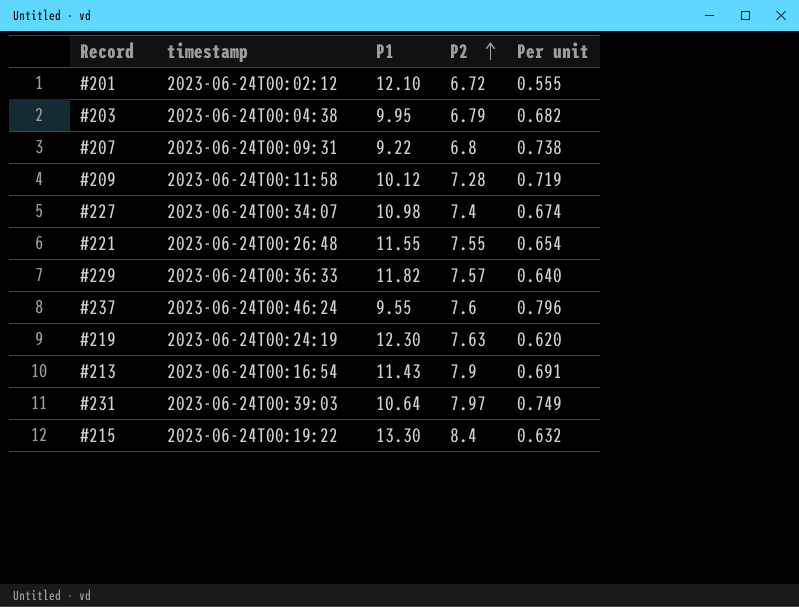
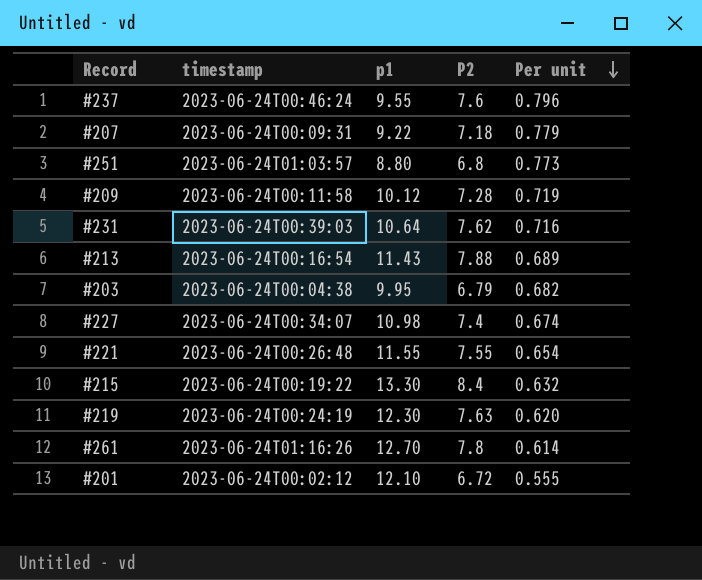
row order: P2 ascending -> Per unit descending
column name: P1 -> p1
row #229: 2023-06-24T00:36:33 | 11.82 | 7.57 | 0.640 -> none
#207 | P2: 6.8 -> 7.18
#207 | Per unit: 0.738 -> 0.779
row #251: none -> 2023-06-24T01:03:57 | 8.80 | 6.8 | 0.773
#231 | P2: 7.97 -> 7.62
#231 | Per unit: 0.749 -> 0.716
#213 | P2: 7.9 -> 7.88
#213 | Per unit: 0.691 -> 0.689
row #261: none -> 2023-06-24T01:16:26 | 12.70 | 7.8 | 0.614

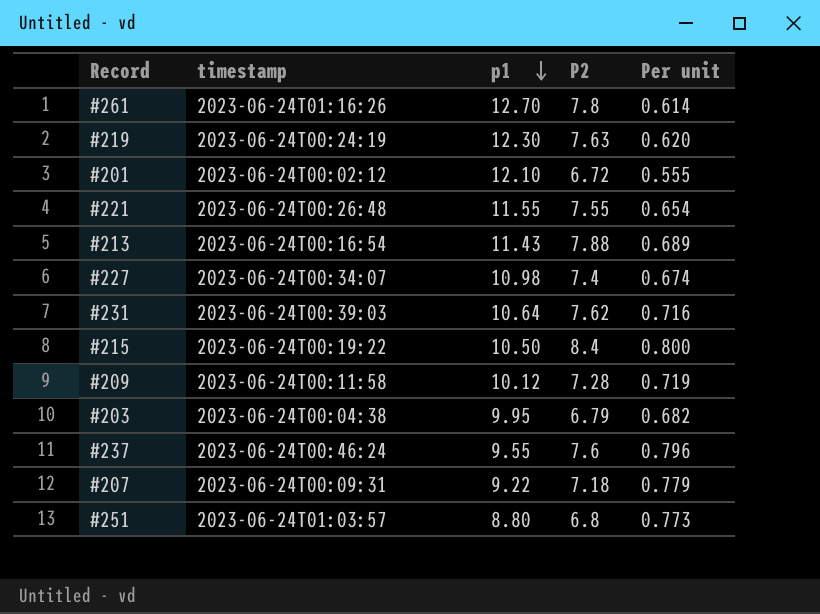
row order: Per unit descending -> p1 descending
#215 | p1: 13.30 -> 10.50
#215 | Per unit: 0.632 -> 0.800

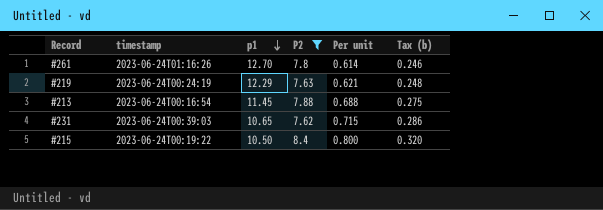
filter: none -> P2 >= 7.62
column Tax (b) | formula: none -> [Per unit] * 0.4
#219 | p1: 12.30 -> 12.29
#219 | Per unit: 0.620 -> 0.621
#213 | p1: 11.43 -> 11.45
#213 | Per unit: 0.689 -> 0.688
#231 | p1: 10.64 -> 10.65
#231 | Per unit: 0.716 -> 0.715

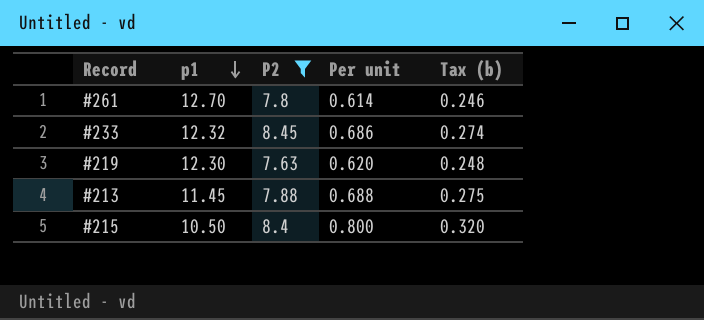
column timestamp | position: 2 -> none
row #231: 2023-06-24T00:39:03 | 10.65 | 7.62 | 0.715 | 0.286 -> none
row #233: none -> 12.32 | 8.45 | 0.686 | 0.274
#219 | p1: 12.29 -> 12.30
#219 | Per unit: 0.621 -> 0.620

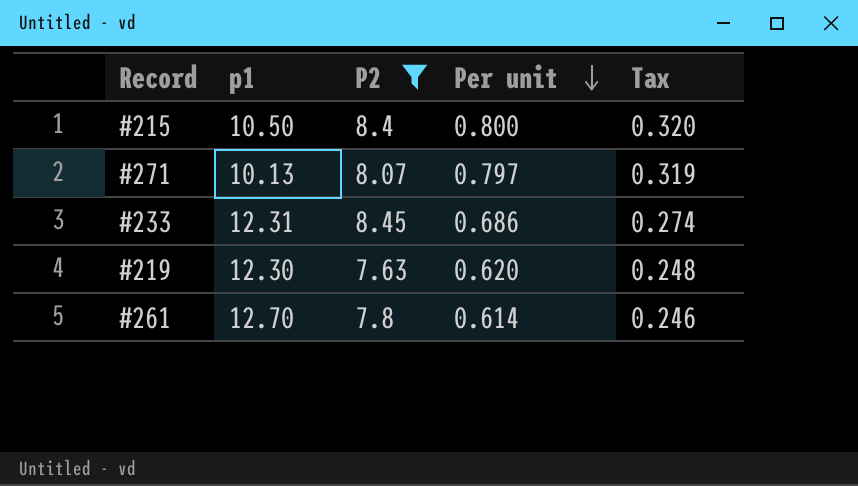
row order: p1 descending -> Per unit descending
column name: Tax (b) -> Tax
row #213: 11.45 | 7.88 | 0.688 | 0.275 -> none
row #271: none -> 10.13 | 8.07 | 0.797 | 0.319
#233 | p1: 12.32 -> 12.31

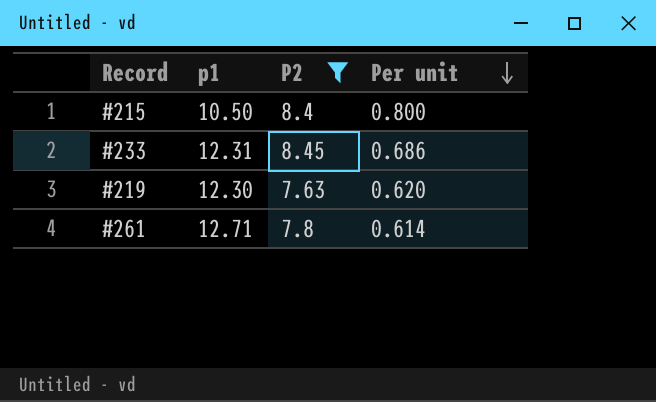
column Tax | formula: [Per unit] * 0.4 -> none
row #271: 10.13 | 8.07 | 0.797 | 0.319 -> none
#261 | p1: 12.70 -> 12.71

